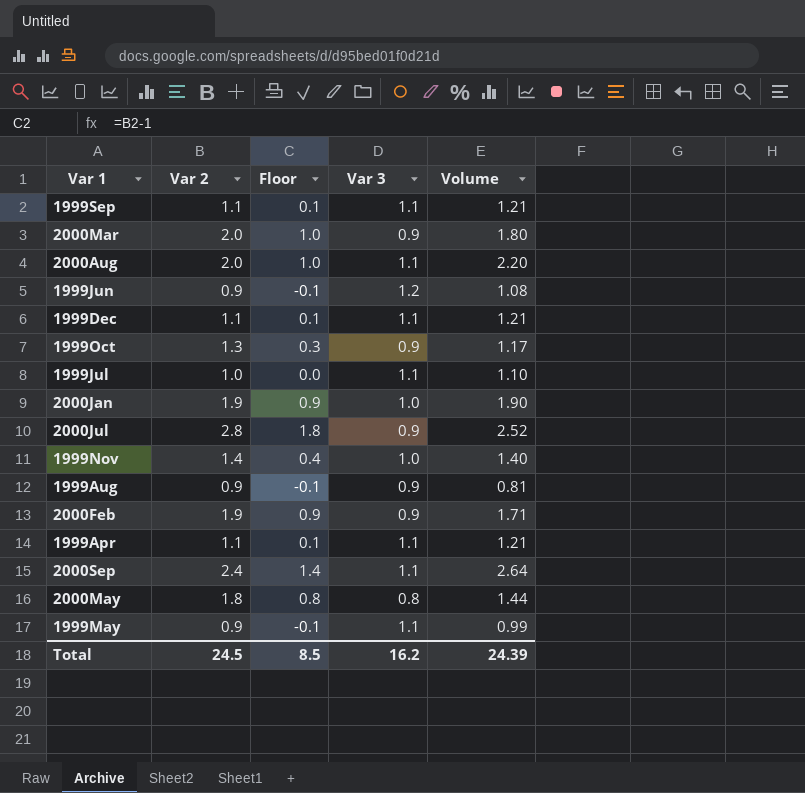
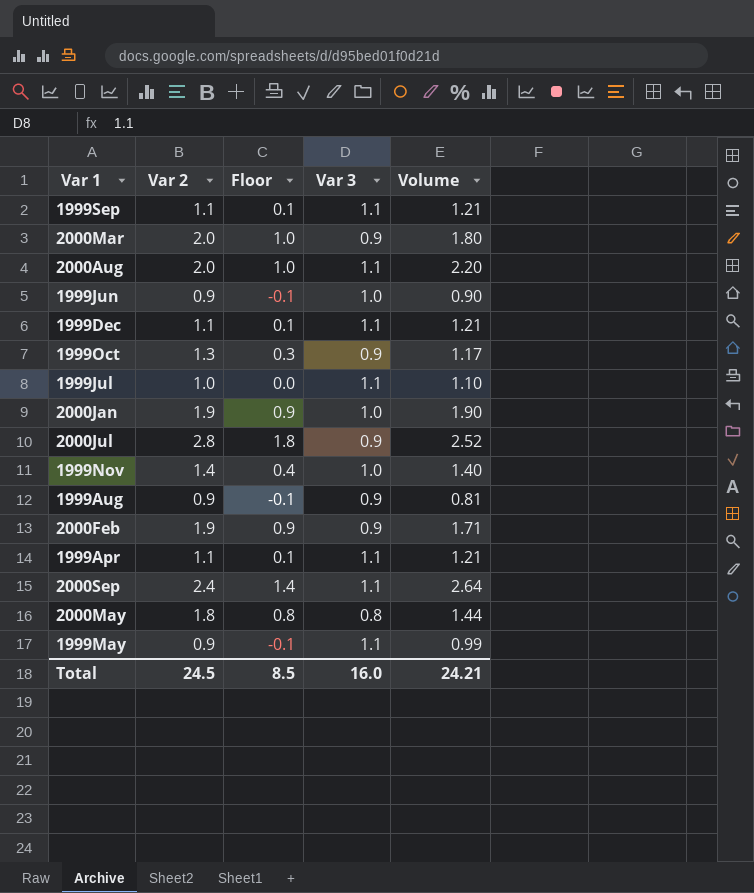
1999Jun | Var 3: 1.2 -> 1.0
1999Jun | Volume: 1.08 -> 0.90
Total | Var 3: 16.2 -> 16.0
Total | Volume: 24.39 -> 24.21

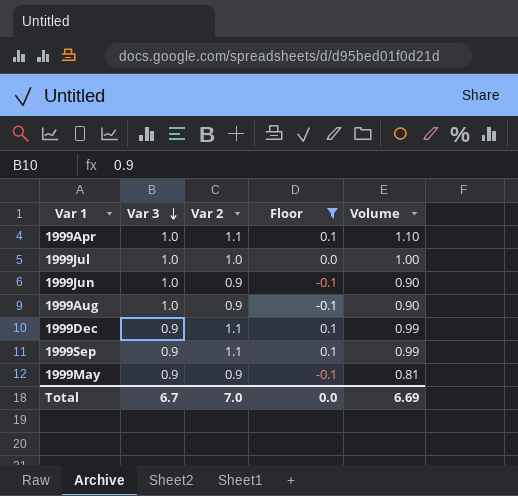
filter: none -> Floor <= 0.1
row order: none -> Var 3 descending
column Var 3 | position: 4 -> 2
1999Apr | Var 3: 1.1 -> 1.0
1999Apr | Volume: 1.21 -> 1.10
1999Jul | Var 3: 1.1 -> 1.0
1999Jul | Volume: 1.10 -> 1.00
1999Aug | Var 3: 0.9 -> 1.0
1999Aug | Volume: 0.81 -> 0.90
1999Dec | Var 3: 1.1 -> 0.9
1999Dec | Volume: 1.21 -> 0.99
1999Sep | Var 3: 1.1 -> 0.9
1999Sep | Volume: 1.21 -> 0.99
1999May | Var 3: 1.1 -> 0.9
1999May | Volume: 0.99 -> 0.81
Total | Var 3: 16.0 -> 6.7
Total | Var 2: 24.5 -> 7.0
Total | Floor: 8.5 -> 0.0
Total | Volume: 24.21 -> 6.69

